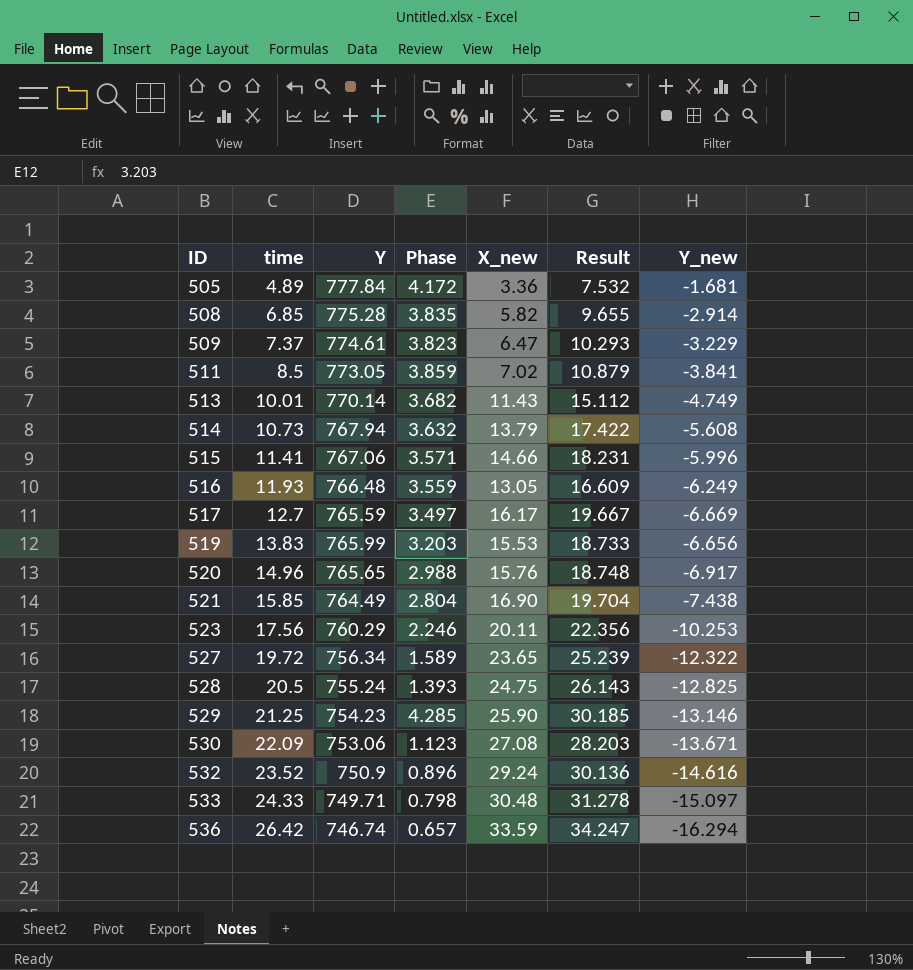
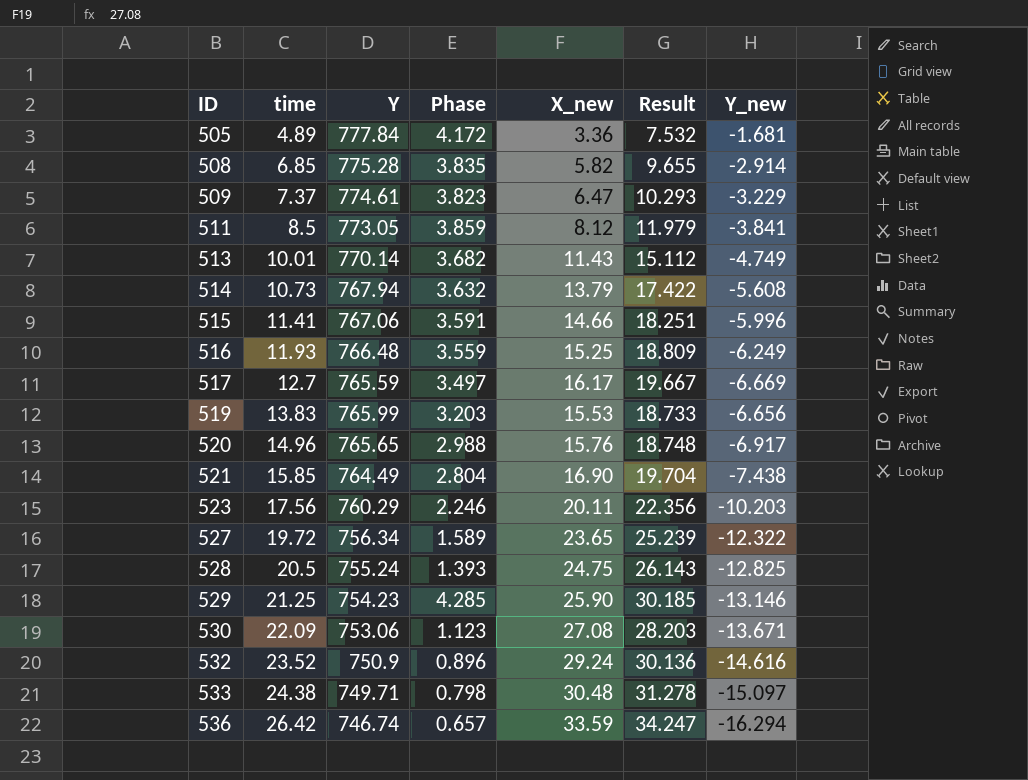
511 | X_new: 7.02 -> 8.12
511 | Result: 10.879 -> 11.979
515 | Phase: 3.571 -> 3.591
515 | Result: 18.231 -> 18.251
516 | X_new: 13.05 -> 15.25
516 | Result: 16.609 -> 18.809
523 | Y_new: -10.253 -> -10.203
533 | time: 24.33 -> 24.38

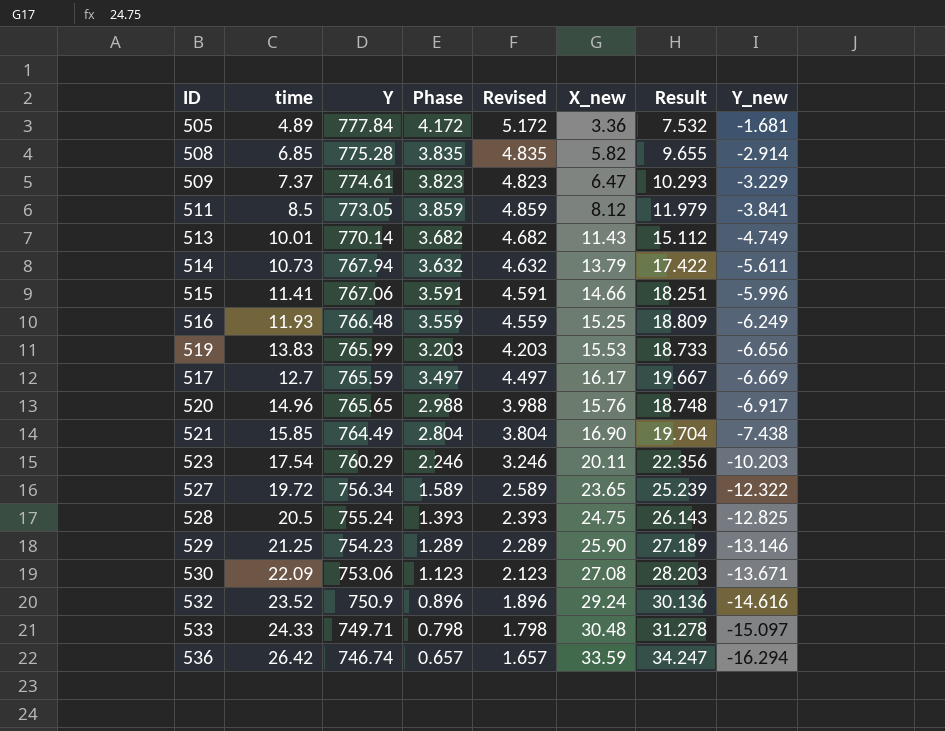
row order: ID ascending -> Y_new descending
column Revised | formula: none -> [Phase] + 1
514 | Y_new: -5.608 -> -5.611
523 | time: 17.56 -> 17.54
529 | Phase: 4.285 -> 1.289
529 | Result: 30.185 -> 27.189
533 | time: 24.38 -> 24.33

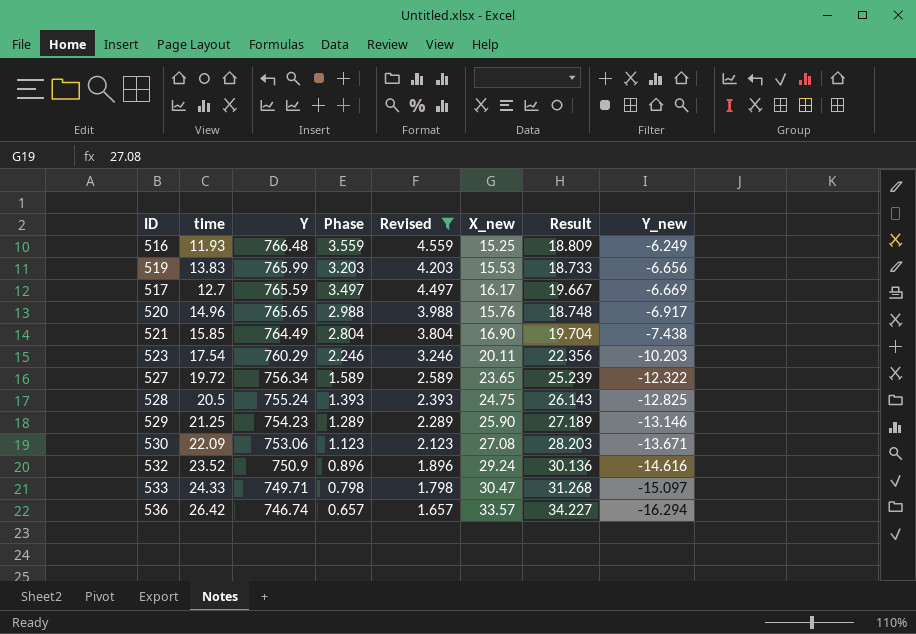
filter: none -> Revised <= 4.559
533 | X_new: 30.48 -> 30.47
533 | Result: 31.278 -> 31.268
536 | X_new: 33.59 -> 33.57
536 | Result: 34.247 -> 34.227

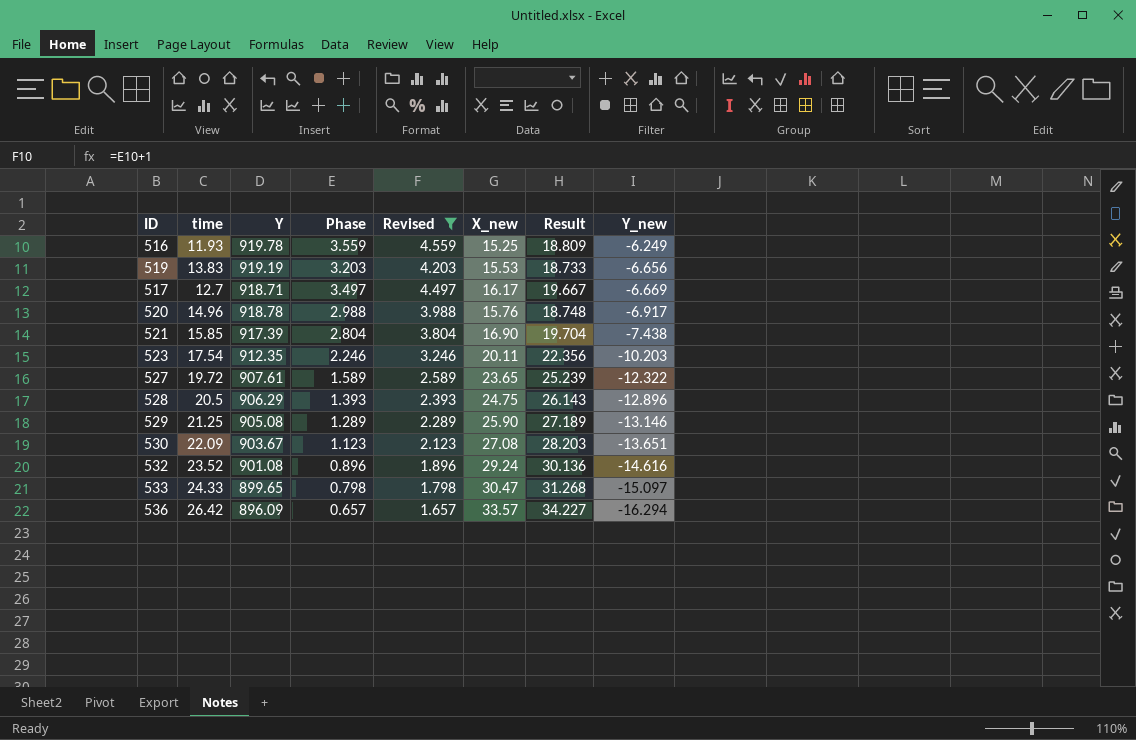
516 | Y: 766.48 -> 919.78
519 | Y: 765.99 -> 919.19
517 | Y: 765.59 -> 918.71
520 | Y: 765.65 -> 918.78
521 | Y: 764.49 -> 917.39
523 | Y: 760.29 -> 912.35
527 | Y: 756.34 -> 907.61
528 | Y: 755.24 -> 906.29
528 | Y_new: -12.825 -> -12.896
529 | Y: 754.23 -> 905.08
530 | Y: 753.06 -> 903.67
530 | Y_new: -13.671 -> -13.651
532 | Y: 750.9 -> 901.08
533 | Y: 749.71 -> 899.65
536 | Y: 746.74 -> 896.09

